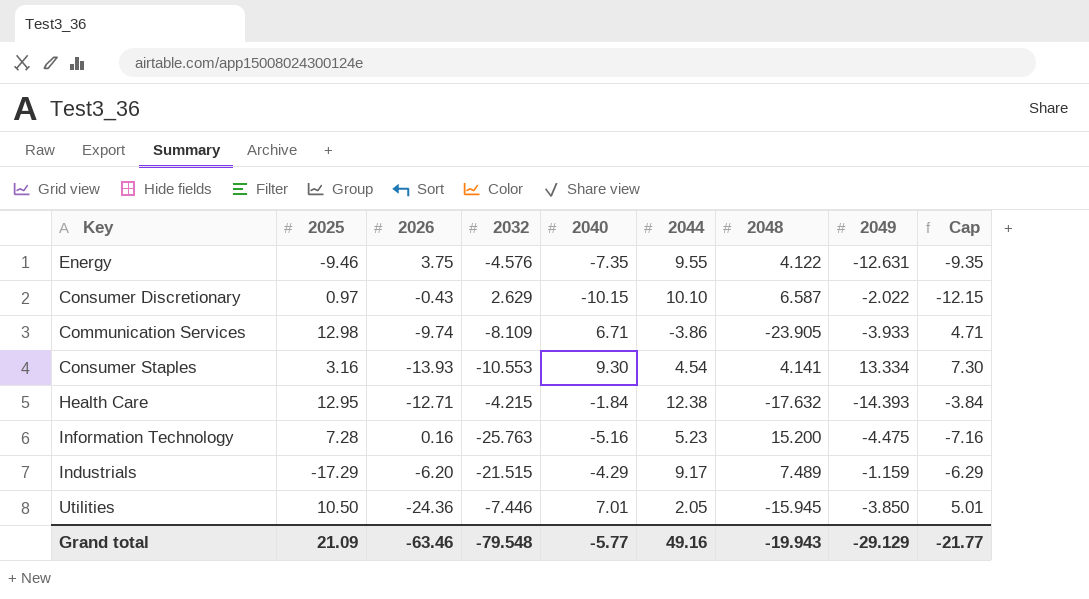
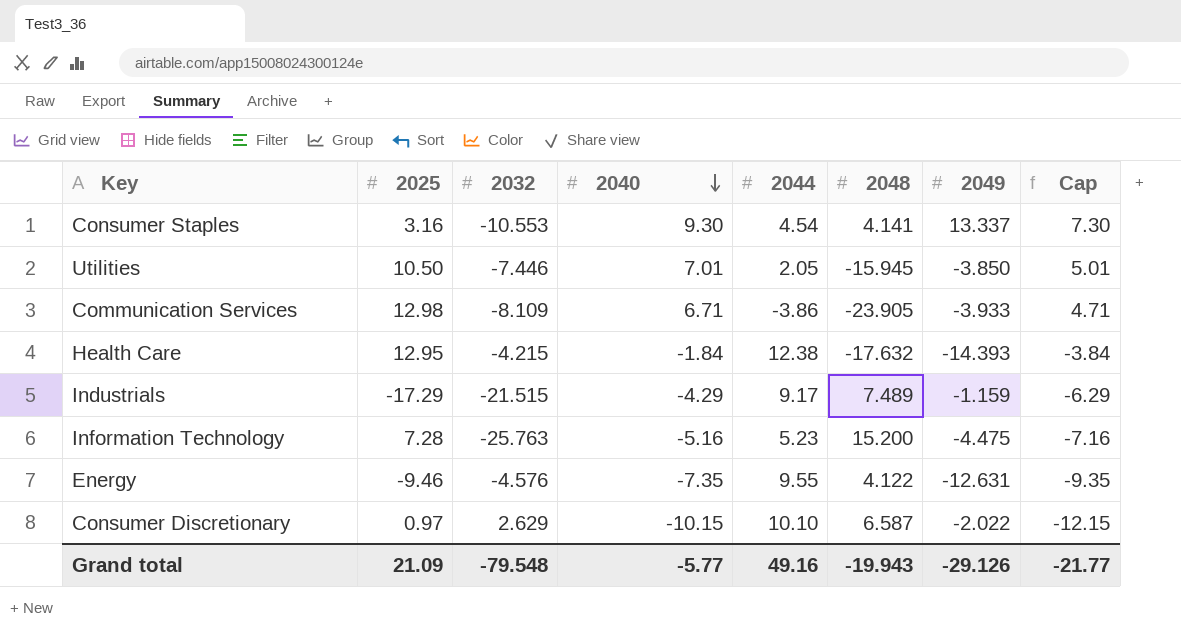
row order: none -> 2040 descending
column 2026 | position: 3 -> none
Consumer Staples | 2049: 13.334 -> 13.337
Grand total | 2049: -29.129 -> -29.126

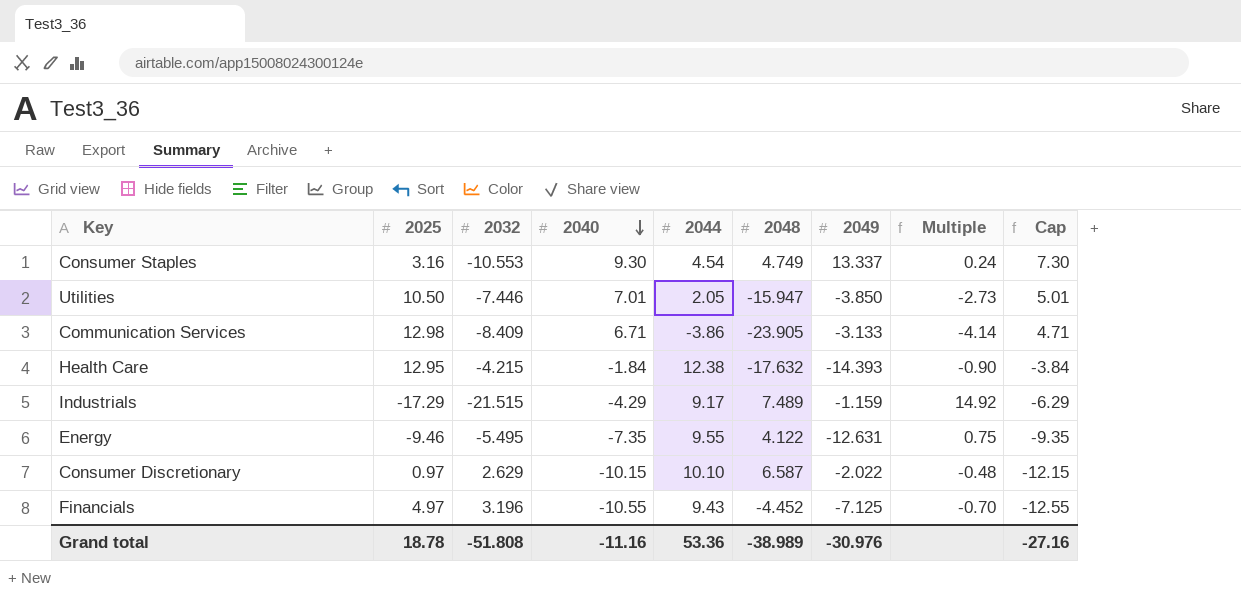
column Multiple | formula: none -> [2025] / [2049]
row Information Technology: 7.28 | -25.763 | -5.16 | 5.23 | 15.200 | -4.475 | -7.16 -> none
Consumer Staples | 2048: 4.141 -> 4.749
Utilities | 2048: -15.945 -> -15.947
Communication Services | 2032: -8.109 -> -8.409
Communication Services | 2049: -3.933 -> -3.133
Energy | 2032: -4.576 -> -5.495
row Financials: none -> 4.97 | 3.196 | -10.55 | 9.43 | -4.452 | -7.125 | -0.70 | -12.55
Grand total | 2025: 21.09 -> 18.78
Grand total | 2032: -79.548 -> -51.808
Grand total | 2040: -5.77 -> -11.16
Grand total | 2044: 49.16 -> 53.36
Grand total | 2048: -19.943 -> -38.989
Grand total | 2049: -29.126 -> -30.976
Grand total | Cap: -21.77 -> -27.16

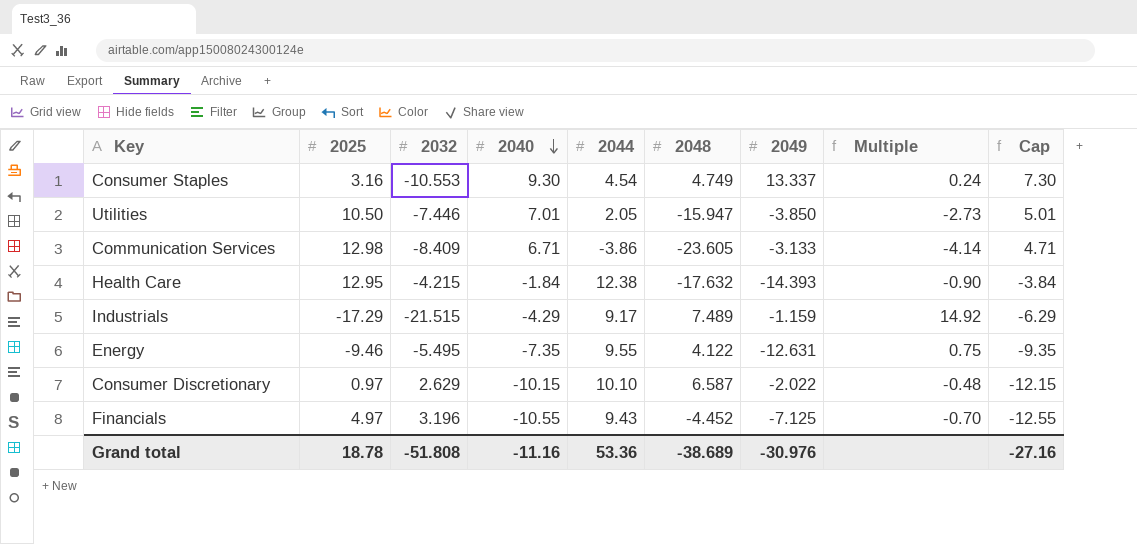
Communication Services | 2048: -23.905 -> -23.605
Grand total | 2048: -38.989 -> -38.689

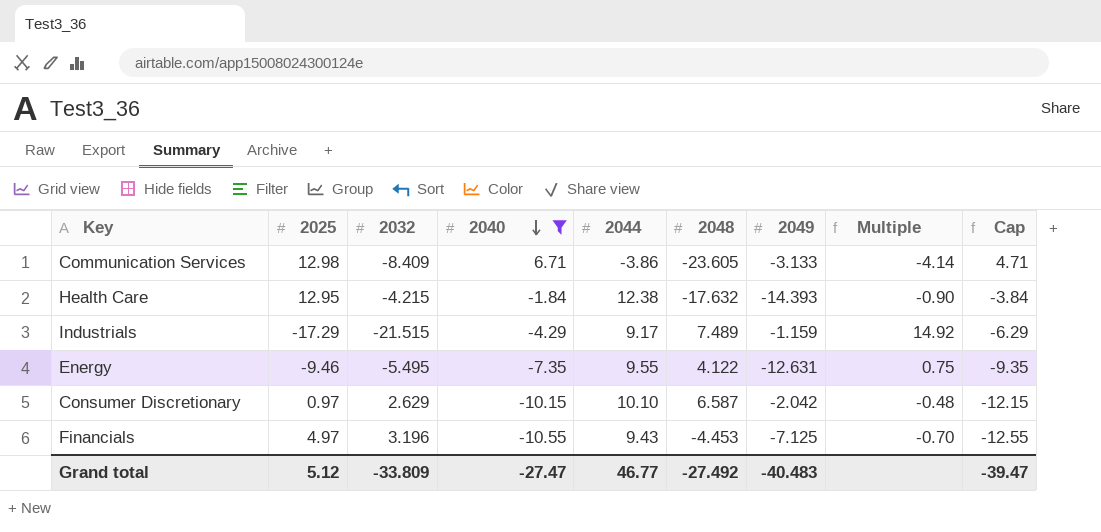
filter: none -> 2040 <= 6.71
Consumer Discretionary | 2049: -2.022 -> -2.042
Financials | 2048: -4.452 -> -4.453
Grand total | 2025: 18.78 -> 5.12
Grand total | 2032: -51.808 -> -33.809
Grand total | 2040: -11.16 -> -27.47
Grand total | 2044: 53.36 -> 46.77
Grand total | 2048: -38.689 -> -27.492
Grand total | 2049: -30.976 -> -40.483
Grand total | Cap: -27.16 -> -39.47

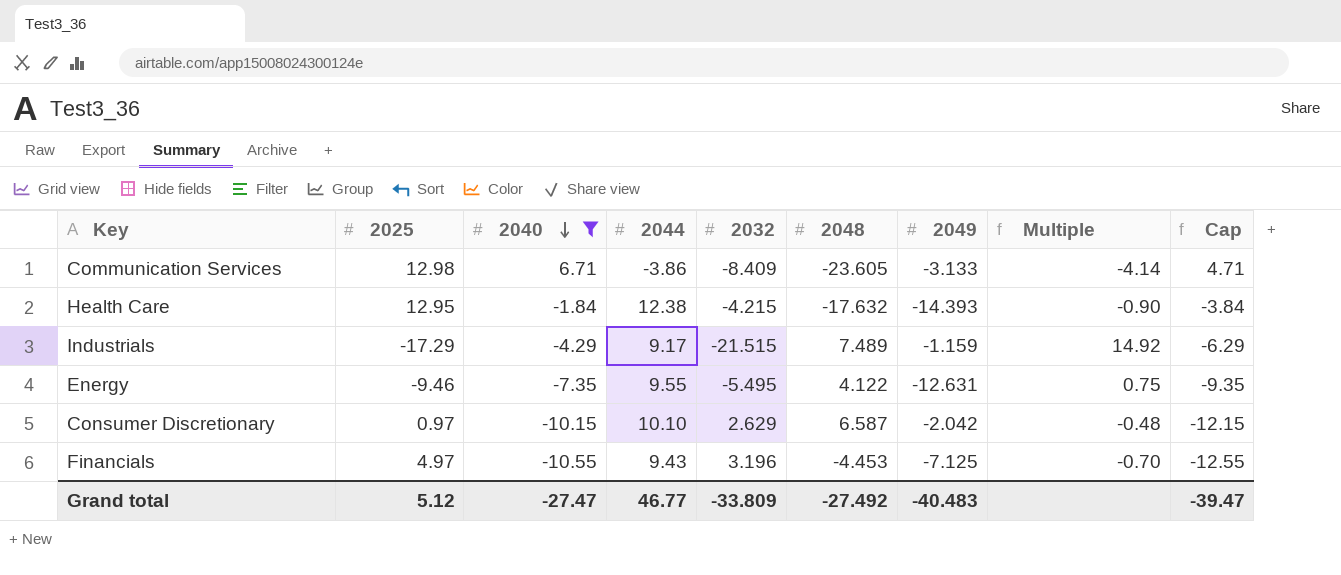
column 2032 | position: 3 -> 5

